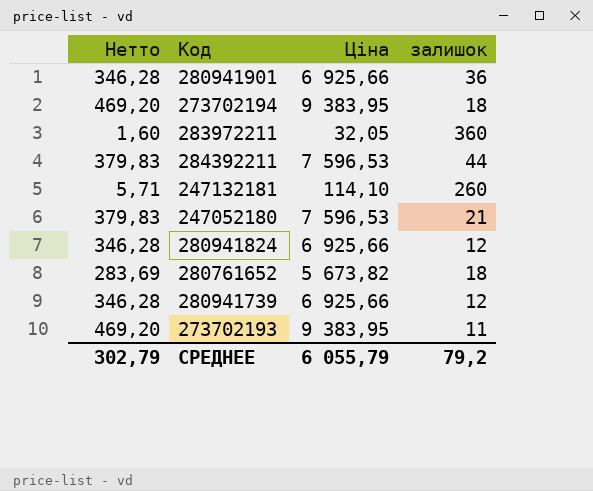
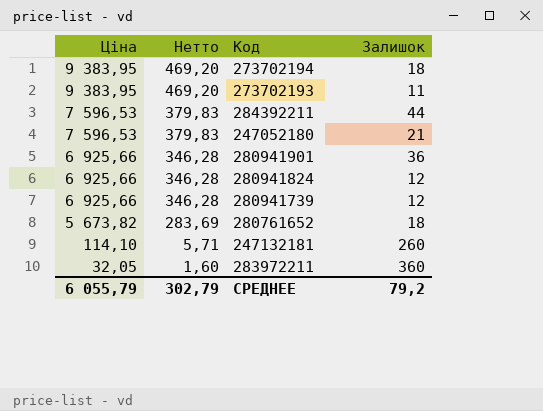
row order: none -> Ціна descending
column Ціна | position: 3 -> 1
column name: залишок -> Залишок

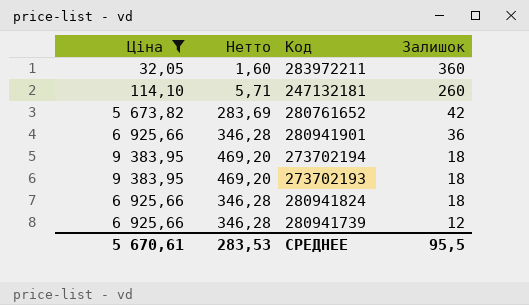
filter: none -> Ціна != 7 596,53
row order: Ціна descending -> Залишок descending
280761652 | Залишок: 18 -> 42
273702193 | Залишок: 11 -> 18
280941824 | Залишок: 12 -> 18
СРЕДНЕЕ | Ціна: 6 055,79 -> 5 670,61
СРЕДНЕЕ | Нетто: 302,79 -> 283,53
СРЕДНЕЕ | Залишок: 79,2 -> 95,5

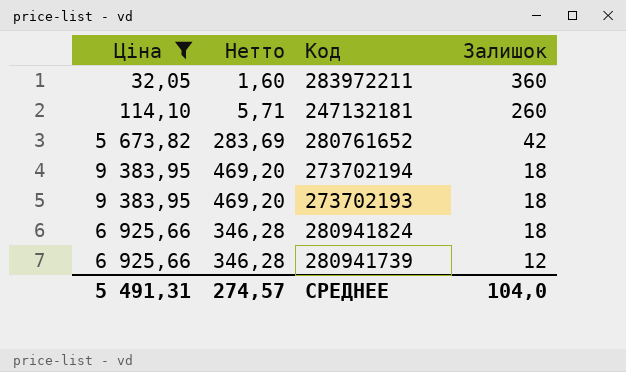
row 280941901: 6 925,66 | 346,28 | 36 -> none
СРЕДНЕЕ | Ціна: 5 670,61 -> 5 491,31
СРЕДНЕЕ | Нетто: 283,53 -> 274,57
СРЕДНЕЕ | Залишок: 95,5 -> 104,0

